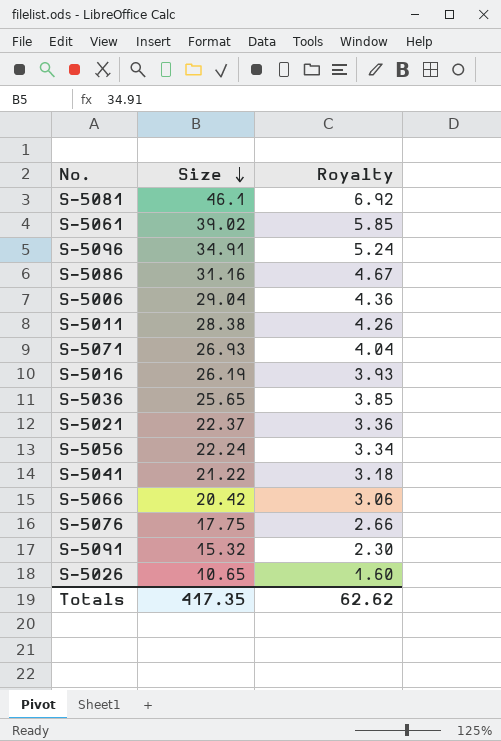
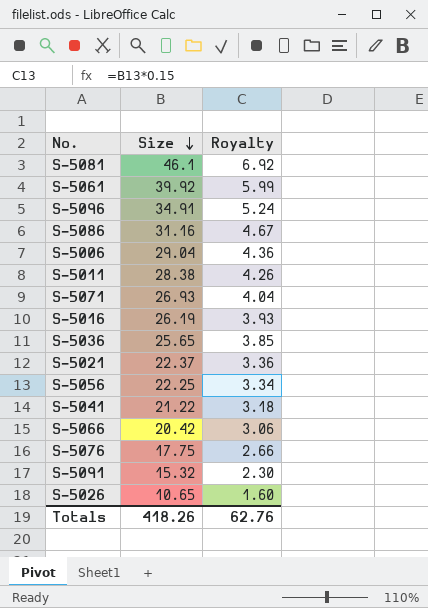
S-5061 | Size: 39.02 -> 39.92
S-5061 | Royalty: 5.85 -> 5.99
S-5056 | Size: 22.24 -> 22.25
Totals | Size: 417.35 -> 418.26
Totals | Royalty: 62.62 -> 62.76

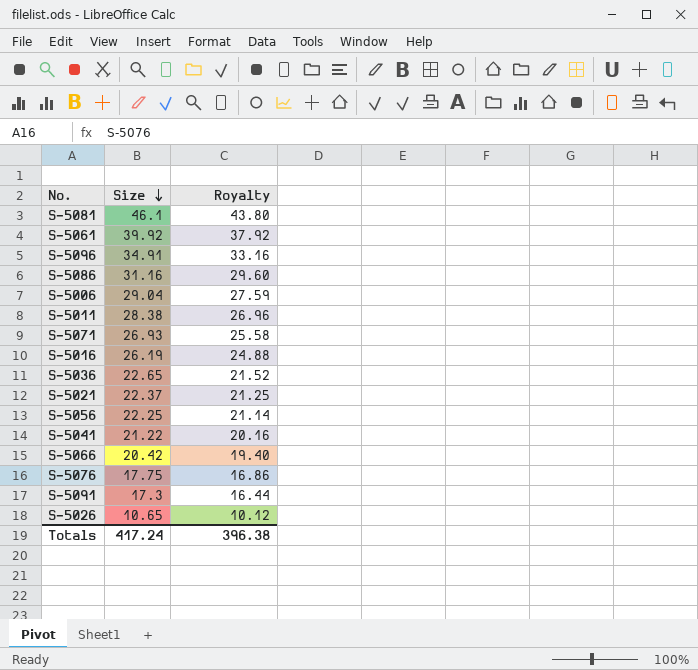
column Royalty | formula: [Size] * 0.15 -> [Size] * 0.95
S-5036 | Size: 25.65 -> 22.65
S-5091 | Size: 15.32 -> 17.3
Totals | Size: 418.26 -> 417.24
Totals | Royalty: 62.76 -> 396.38

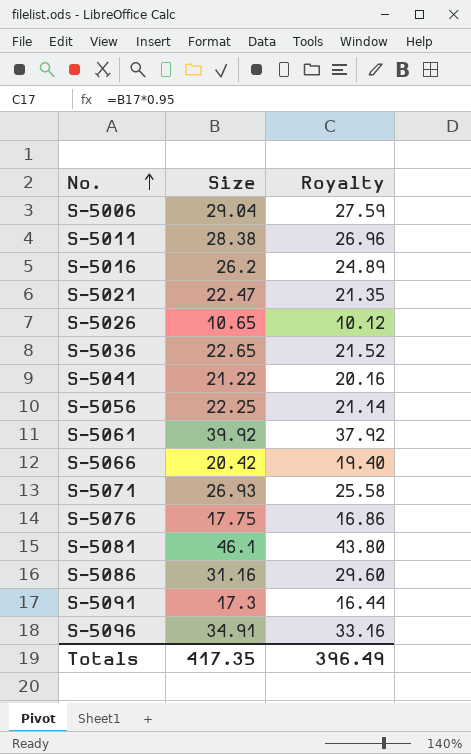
row order: Size descending -> No. ascending
S-5016 | Size: 26.19 -> 26.2
S-5016 | Royalty: 24.88 -> 24.89
S-5021 | Size: 22.37 -> 22.47
S-5021 | Royalty: 21.25 -> 21.35
Totals | Size: 417.24 -> 417.35
Totals | Royalty: 396.38 -> 396.49

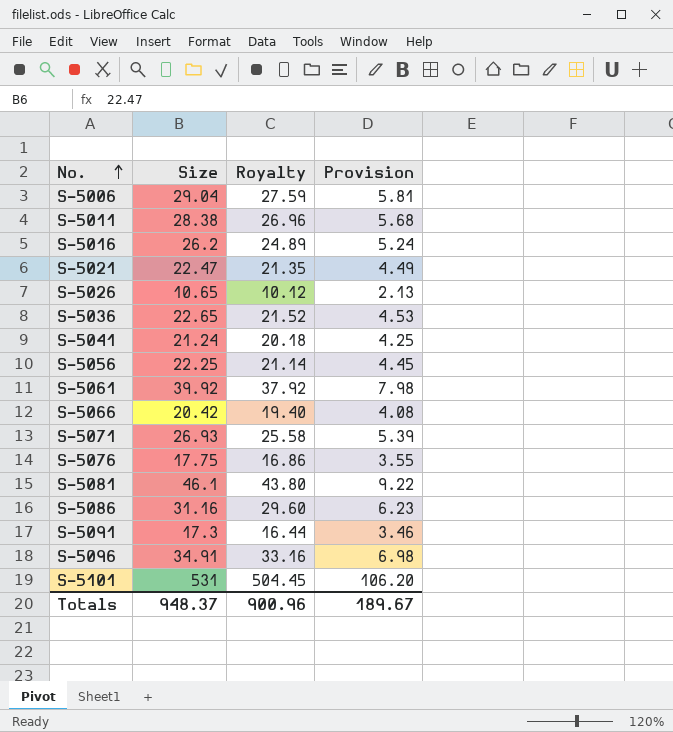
column Provision | formula: none -> [Size] * 0.2
S-5041 | Size: 21.22 -> 21.24
S-5041 | Royalty: 20.16 -> 20.18
row S-5101: none -> 531 | 504.45 | 106.20
Totals | Size: 417.35 -> 948.37
Totals | Royalty: 396.49 -> 900.96

